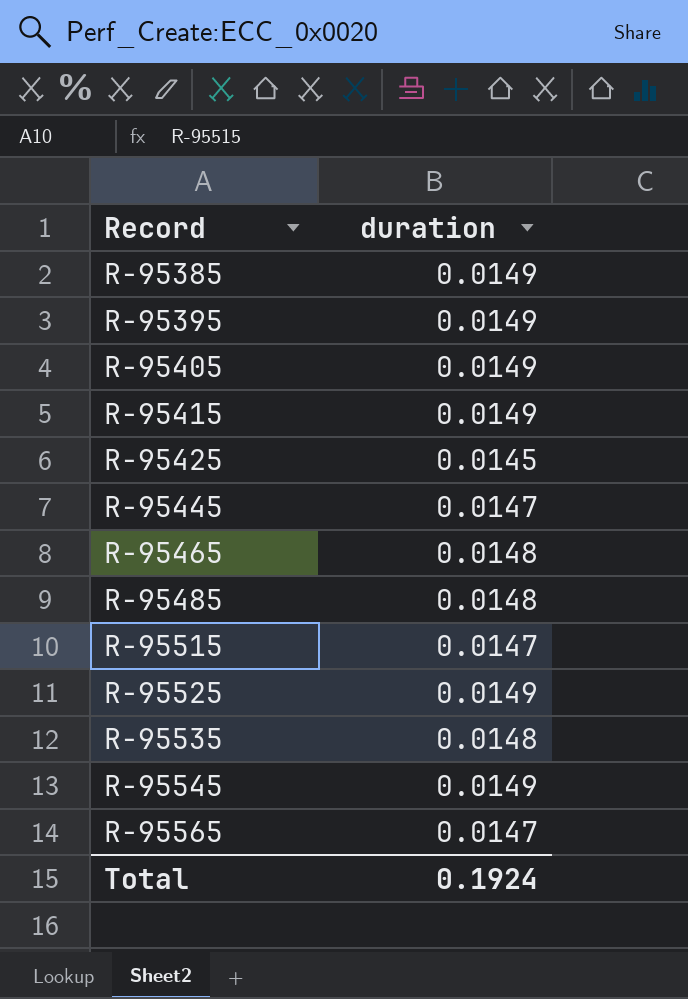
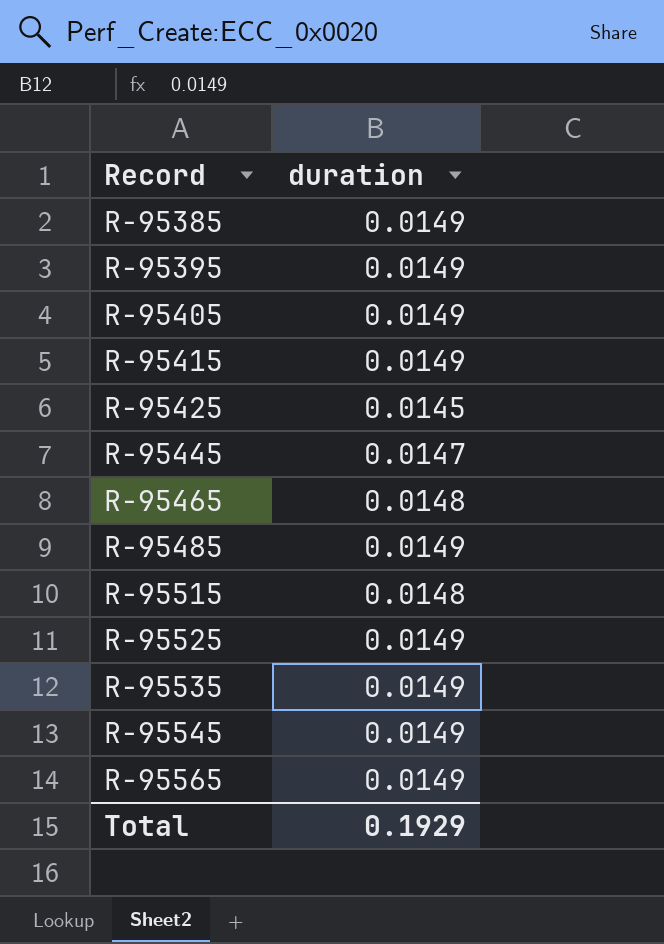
R-95485 | duration: 0.0148 -> 0.0149
R-95515 | duration: 0.0147 -> 0.0148
R-95535 | duration: 0.0148 -> 0.0149
R-95565 | duration: 0.0147 -> 0.0149
Total | duration: 0.1924 -> 0.1929

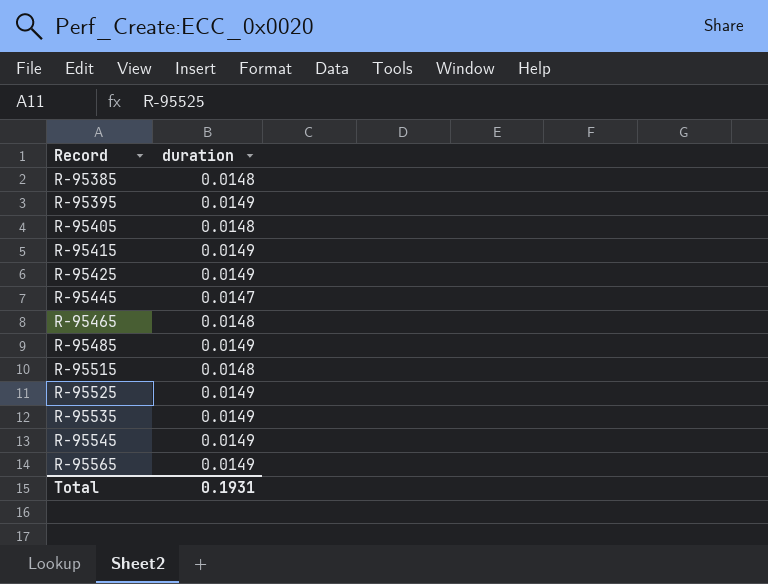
R-95385 | duration: 0.0149 -> 0.0148
R-95405 | duration: 0.0149 -> 0.0148
R-95425 | duration: 0.0145 -> 0.0149
Total | duration: 0.1929 -> 0.1931

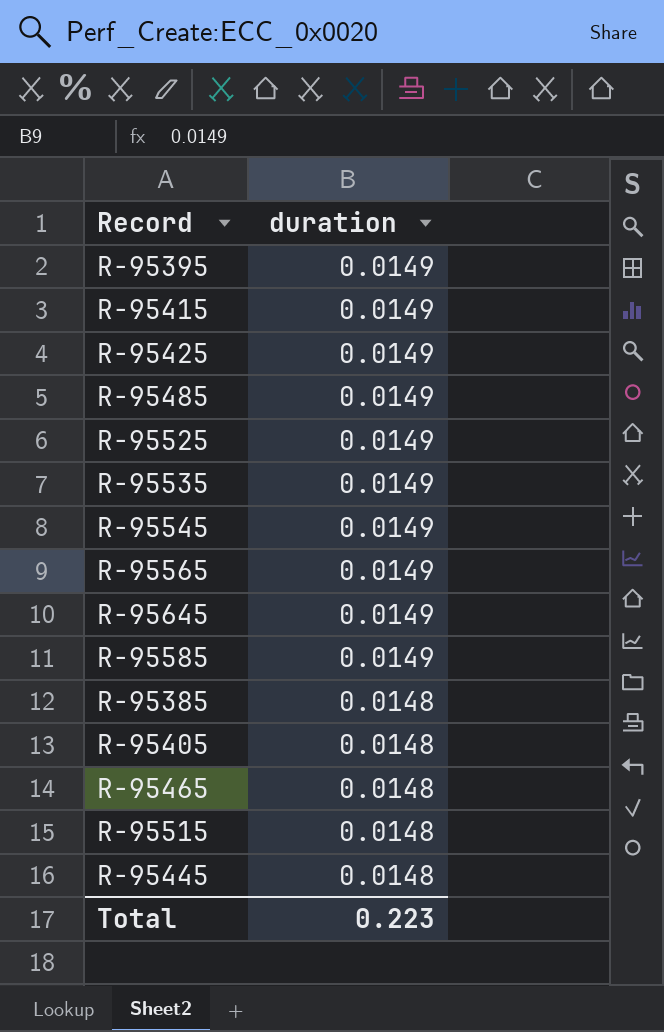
row order: Record ascending -> duration descending
row R-95645: none -> 0.0149
row R-95585: none -> 0.0149
R-95445 | duration: 0.0147 -> 0.0148
Total | duration: 0.1931 -> 0.223

